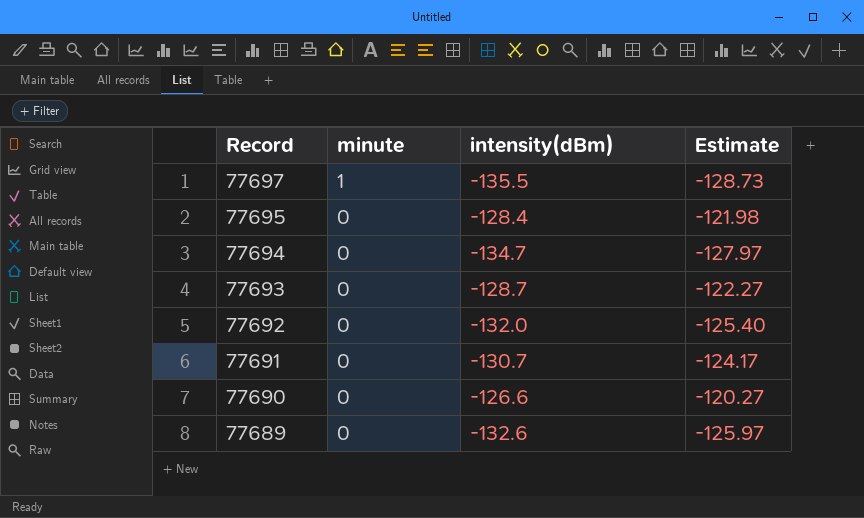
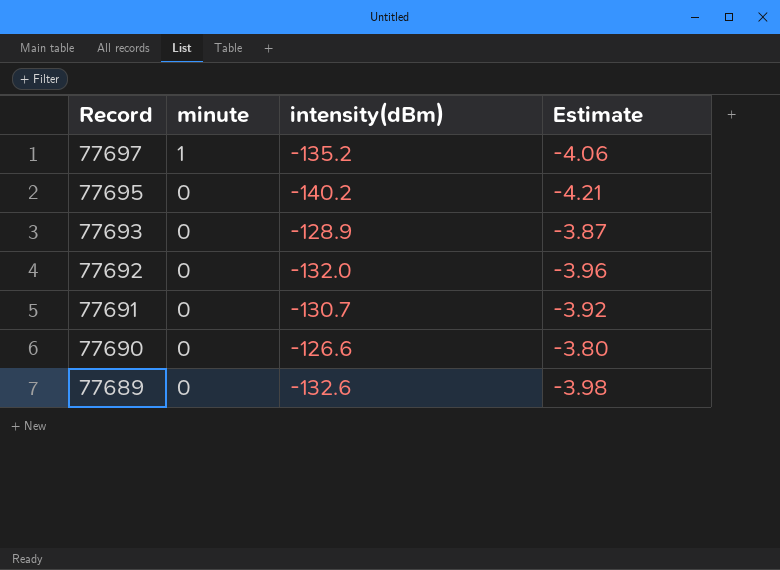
column Estimate | formula: [intensity(dBm)] * 0.95 -> [intensity(dBm)] * 0.03
row 77694: 0 | -134.7 | -127.97 -> none
77697 | intensity(dBm): -135.5 -> -135.2
77695 | intensity(dBm): -128.4 -> -140.2
77693 | intensity(dBm): -128.7 -> -128.9

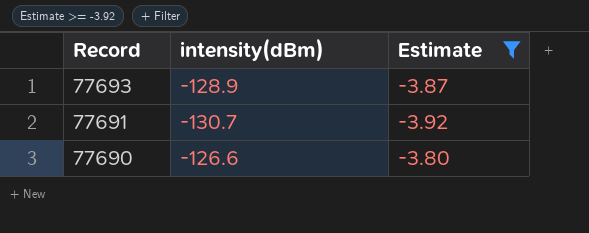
filter: none -> Estimate >= -3.92
column minute | position: 2 -> none

